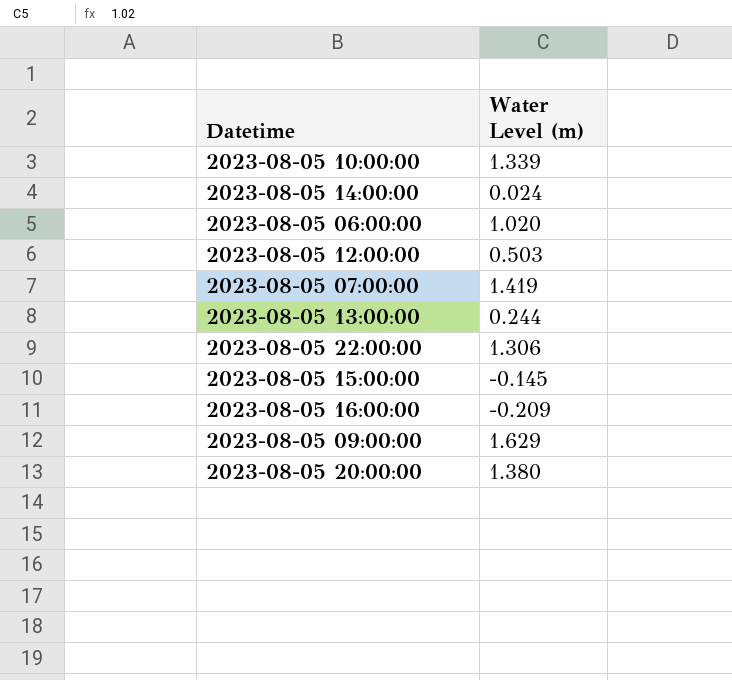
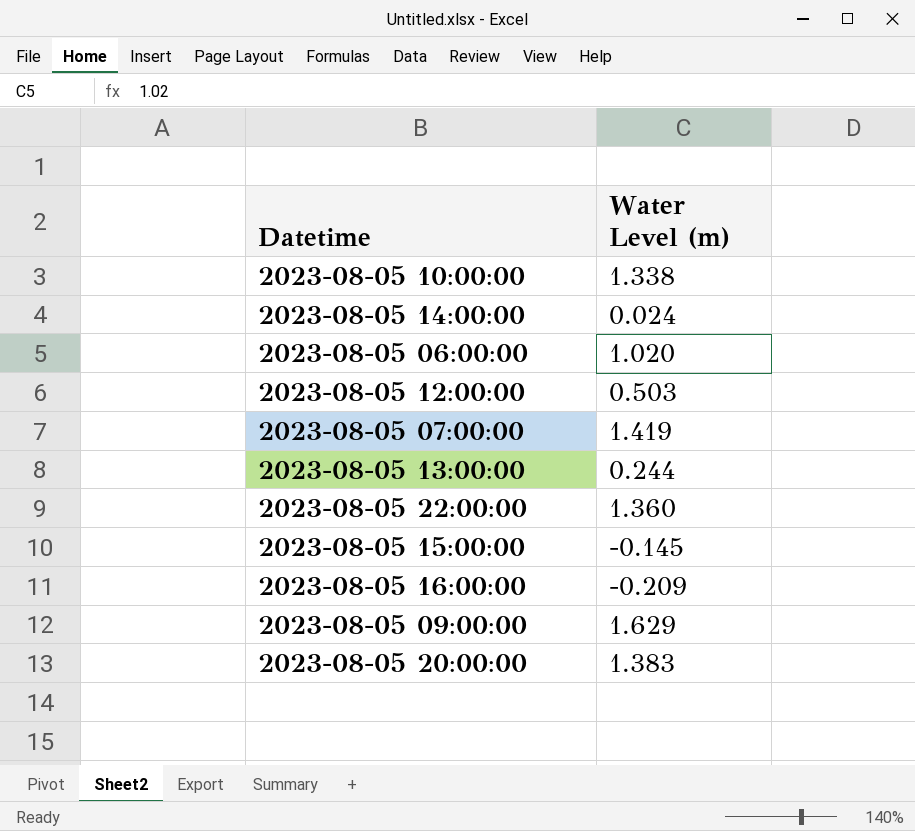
2023-08-05 10:00:00 | Water Level (m): 1.339 -> 1.338
2023-08-05 22:00:00 | Water Level (m): 1.306 -> 1.360
2023-08-05 20:00:00 | Water Level (m): 1.380 -> 1.383

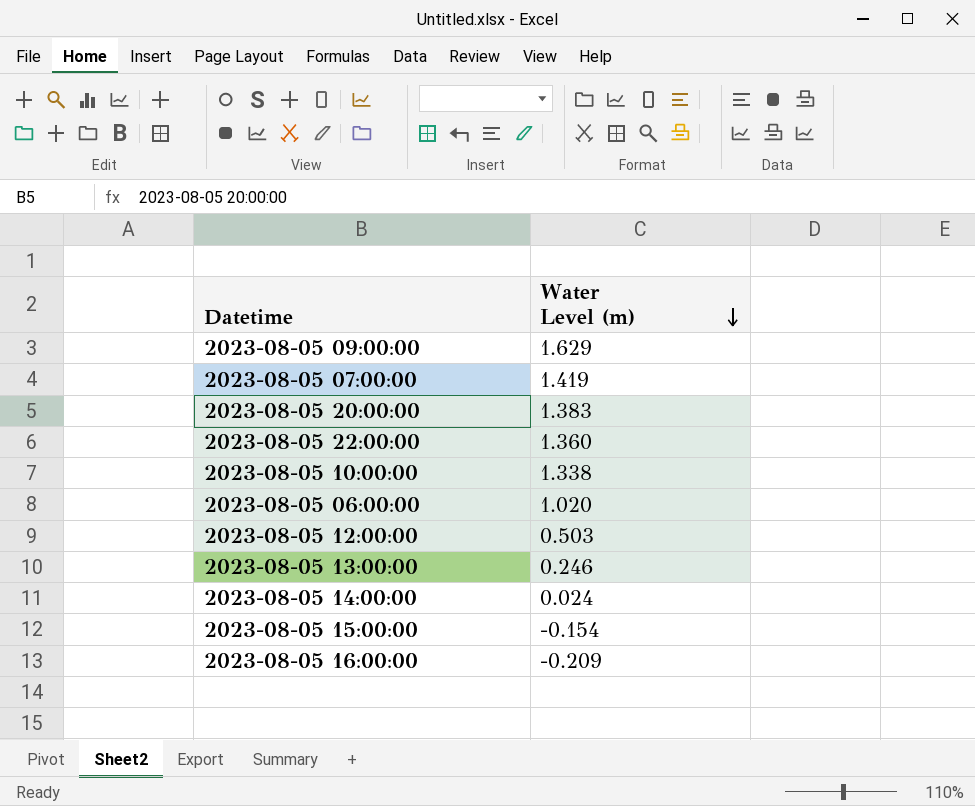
row order: none -> Water Level (m) descending
2023-08-05 13:00:00 | Water Level (m): 0.244 -> 0.246
2023-08-05 15:00:00 | Water Level (m): -0.145 -> -0.154

